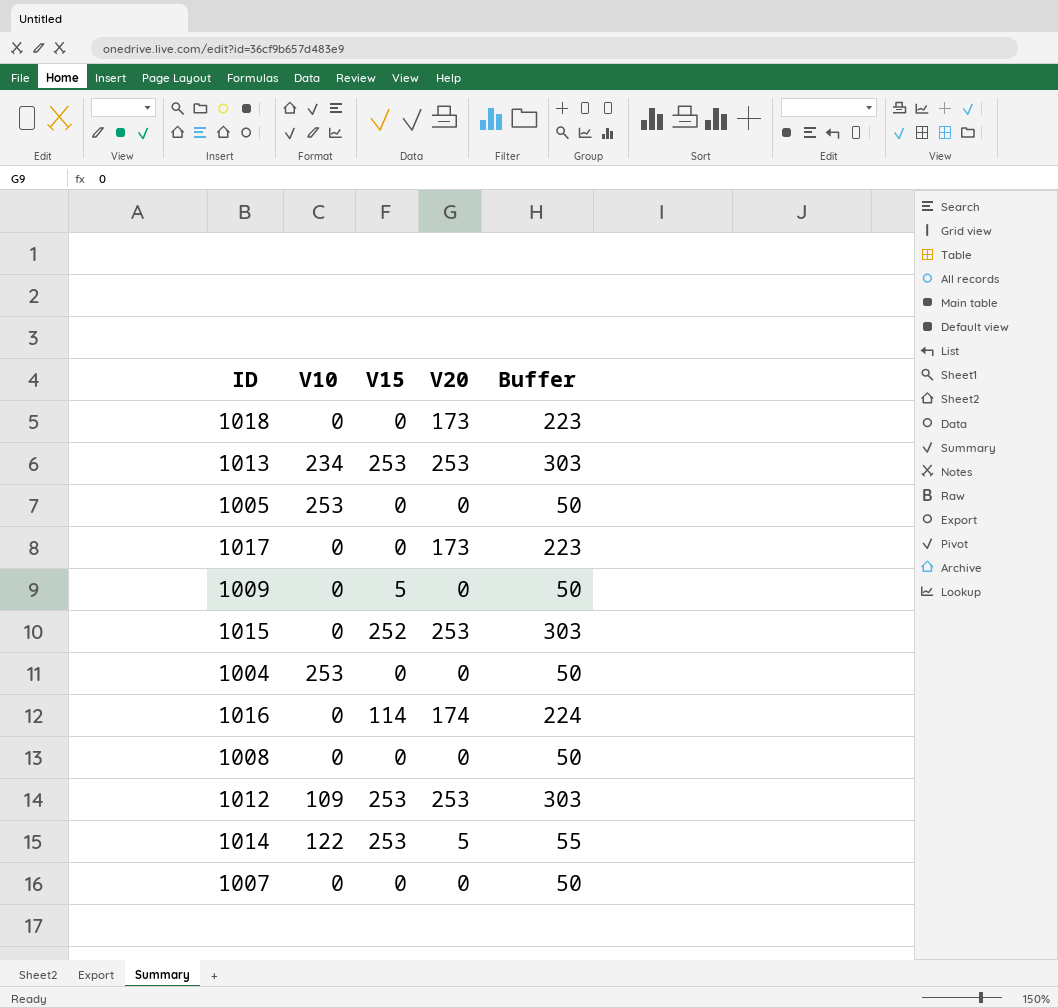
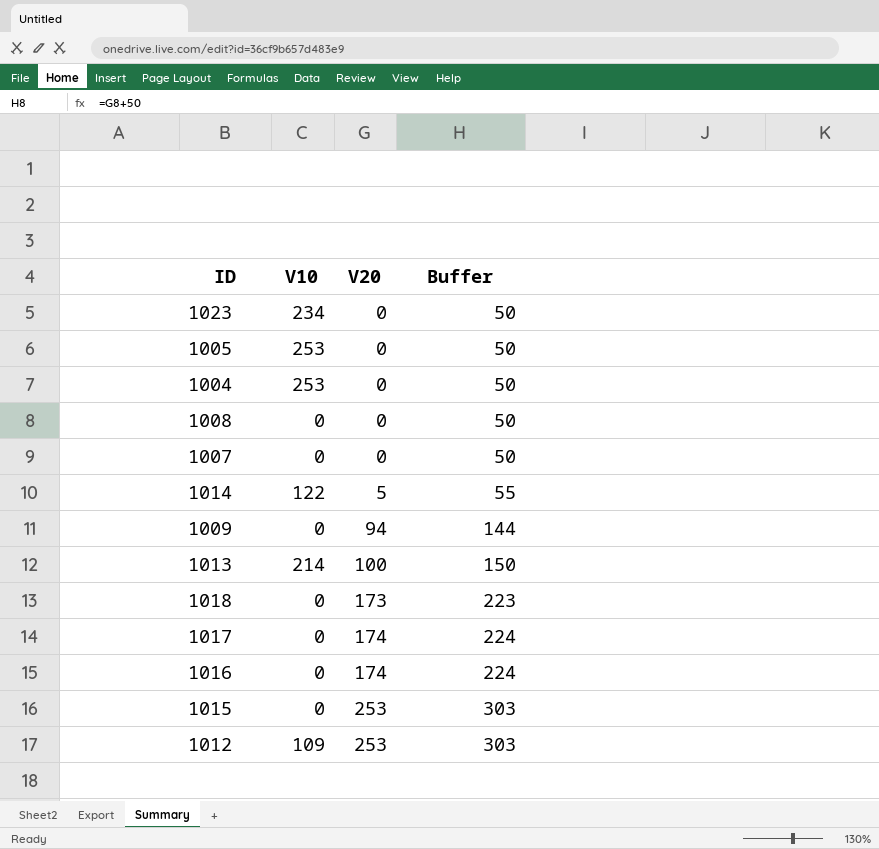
row order: none -> V20 ascending
column V15 | position: 3 -> none
row 1023: none -> 234 | 0 | 50
1009 | V20: 0 -> 94
1009 | Buffer: 50 -> 144
1013 | V10: 234 -> 214
1013 | V20: 253 -> 100
1013 | Buffer: 303 -> 150
1017 | V20: 173 -> 174
1017 | Buffer: 223 -> 224

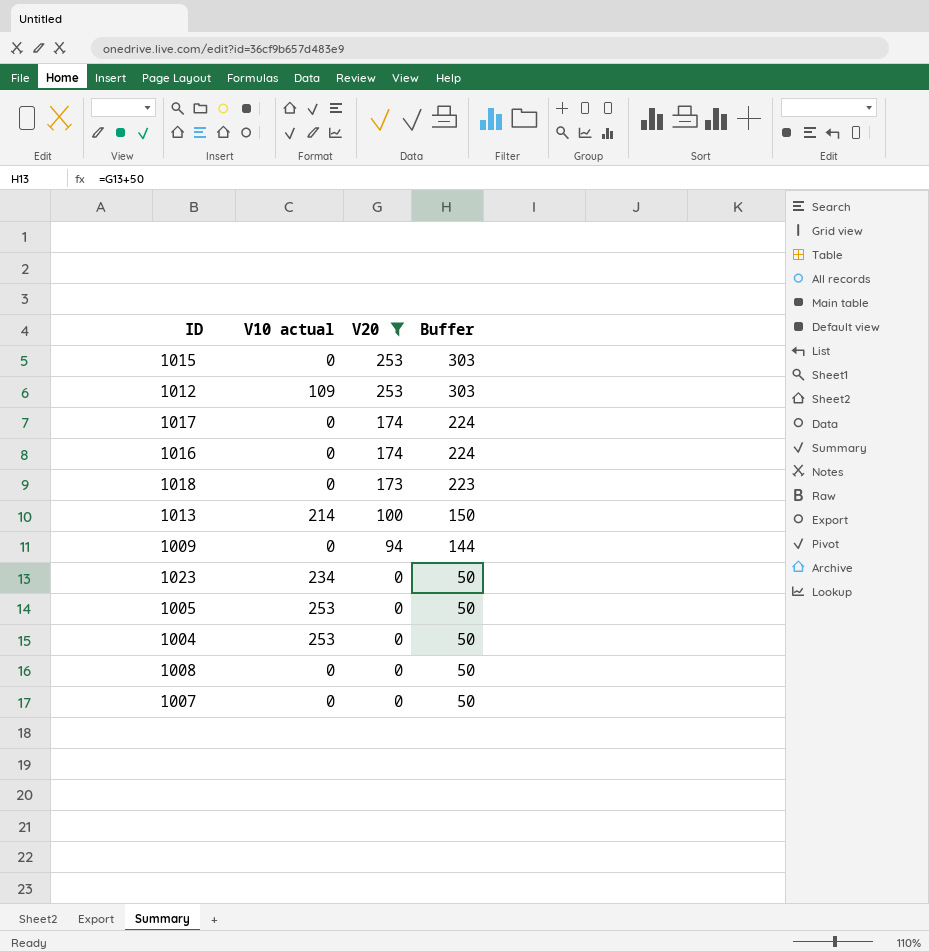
filter: none -> V20 != 5
row order: V20 ascending -> V20 descending
column name: V10 -> V10 actual

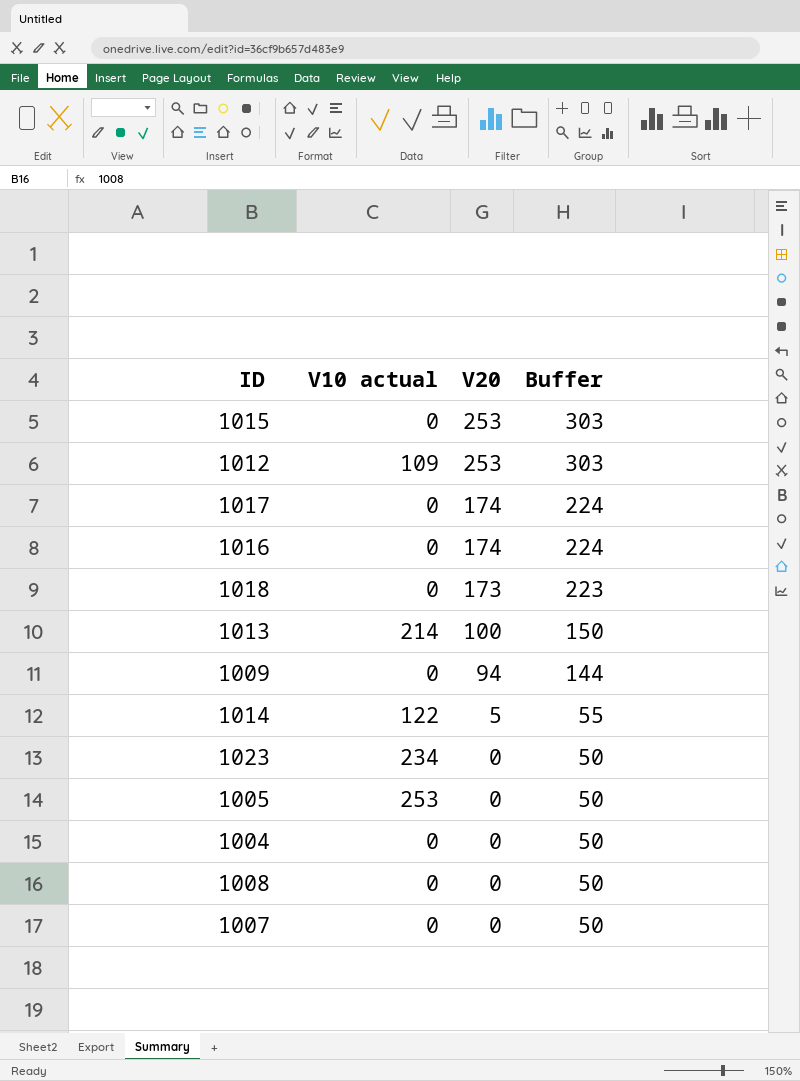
filter: V20 != 5 -> none
1004 | V10 actual: 253 -> 0

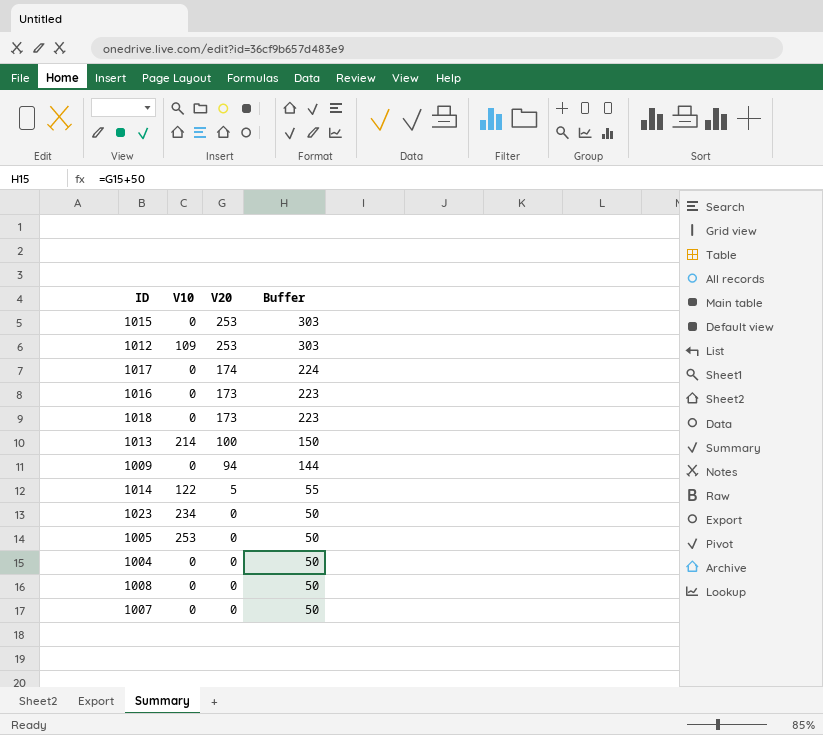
column name: V10 actual -> V10
1016 | V20: 174 -> 173
1016 | Buffer: 224 -> 223

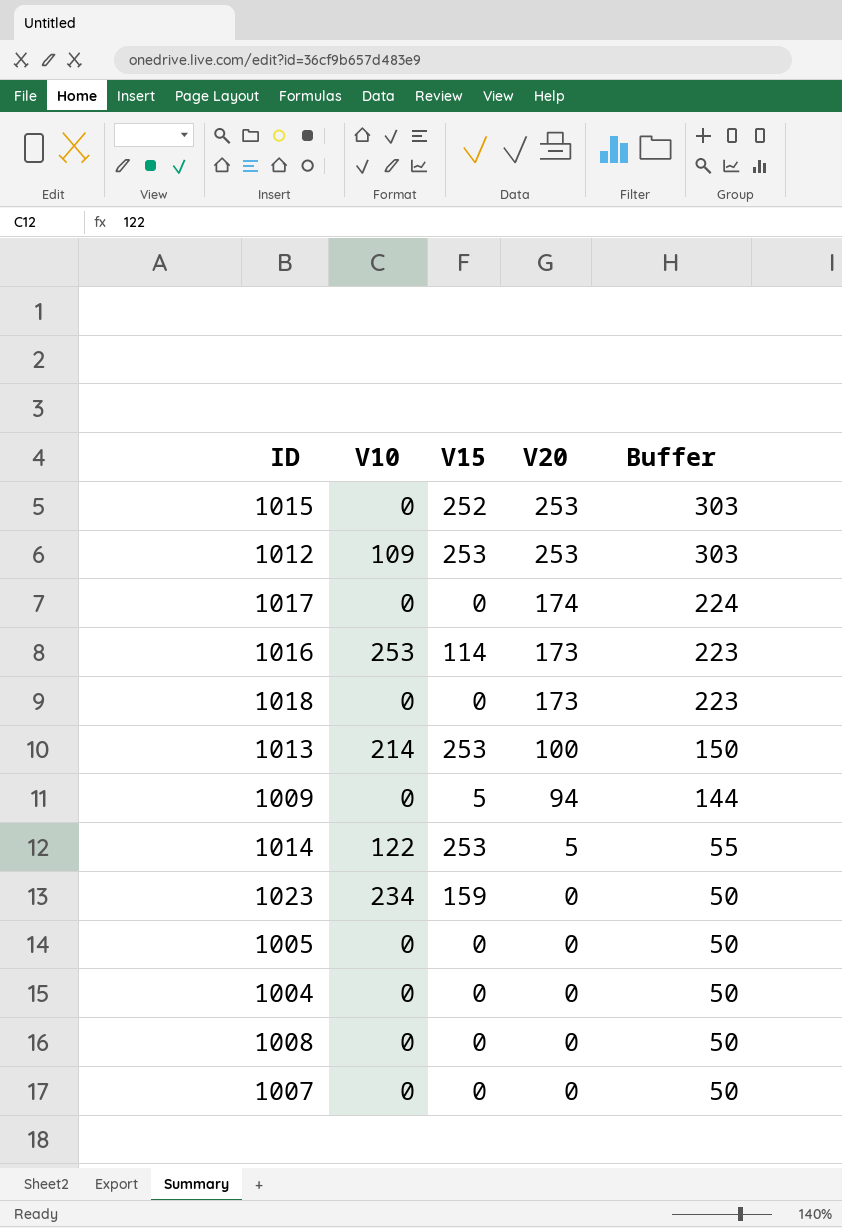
column V15 | position: none -> 3
1016 | V10: 0 -> 253
1005 | V10: 253 -> 0

